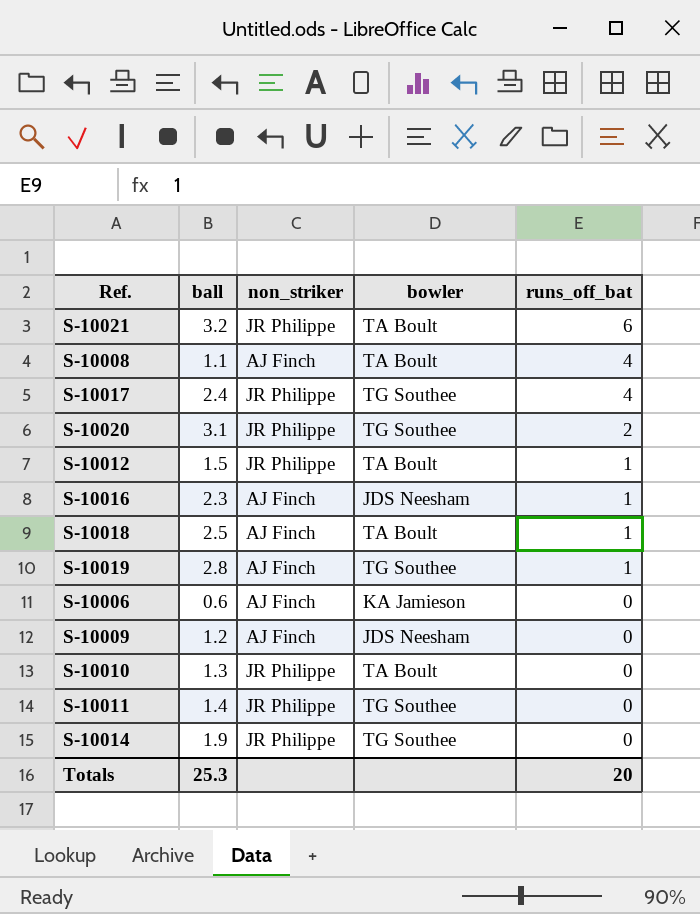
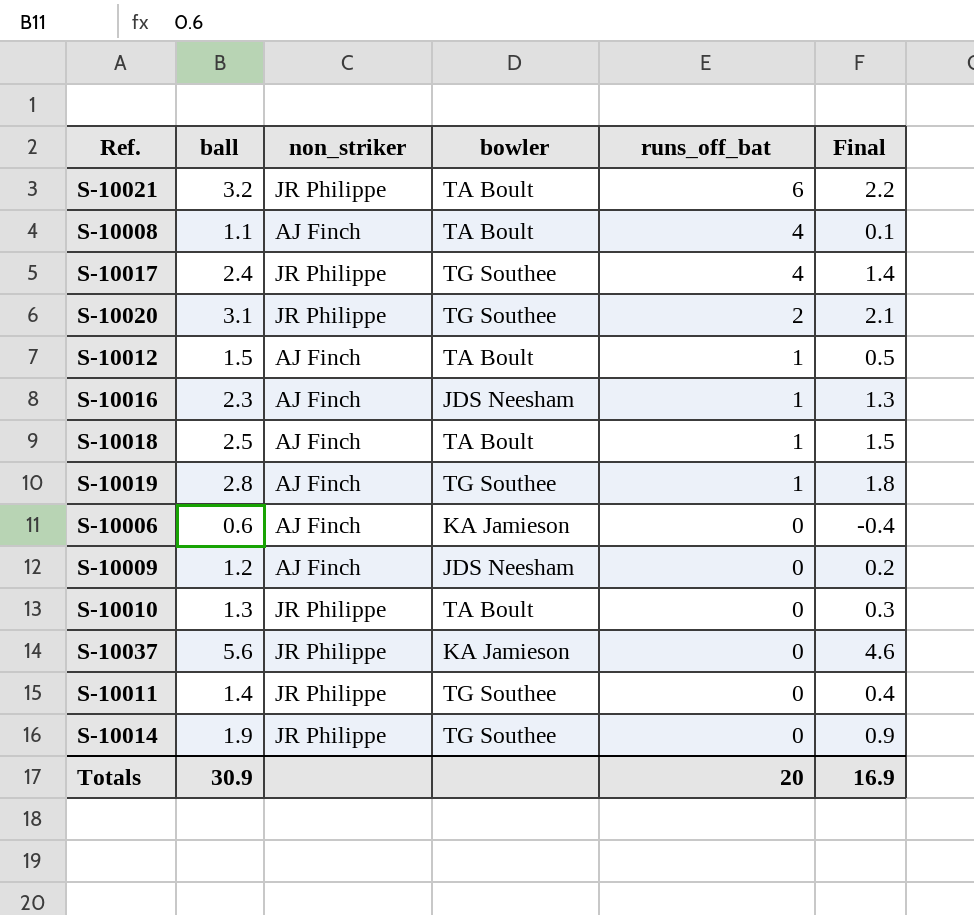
column Final | formula: none -> [ball] - 1
S-10012 | non_striker: JR Philippe -> AJ Finch
row S-10037: none -> 5.6 | JR Philippe | KA Jamieson | 0 | 4.6
Totals | ball: 25.3 -> 30.9

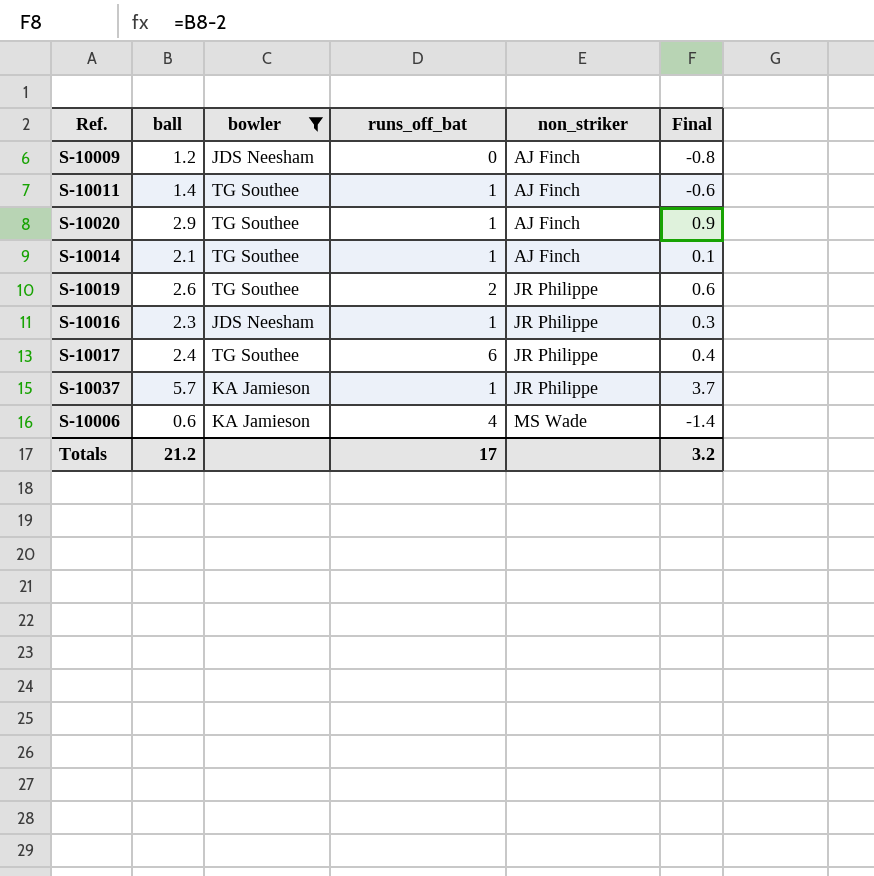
filter: none -> bowler != TA Boult
row order: runs_off_bat descending -> non_striker ascending
column non_striker | position: 3 -> 5
column Final | formula: [ball] - 1 -> [ball] - 2
S-10011 | runs_off_bat: 0 -> 1
S-10011 | non_striker: JR Philippe -> AJ Finch
S-10020 | ball: 3.1 -> 2.9
S-10020 | runs_off_bat: 2 -> 1
S-10020 | non_striker: JR Philippe -> AJ Finch
S-10014 | ball: 1.9 -> 2.1
S-10014 | runs_off_bat: 0 -> 1
S-10014 | non_striker: JR Philippe -> AJ Finch
S-10019 | ball: 2.8 -> 2.6
S-10019 | runs_off_bat: 1 -> 2
S-10019 | non_striker: AJ Finch -> JR Philippe
S-10016 | non_striker: AJ Finch -> JR Philippe
S-10017 | runs_off_bat: 4 -> 6
S-10037 | ball: 5.6 -> 5.7
S-10037 | runs_off_bat: 0 -> 1
S-10006 | runs_off_bat: 0 -> 4
S-10006 | non_striker: AJ Finch -> MS Wade
Totals | ball: 30.9 -> 21.2
Totals | runs_off_bat: 20 -> 17
Totals | Final: 16.9 -> 3.2

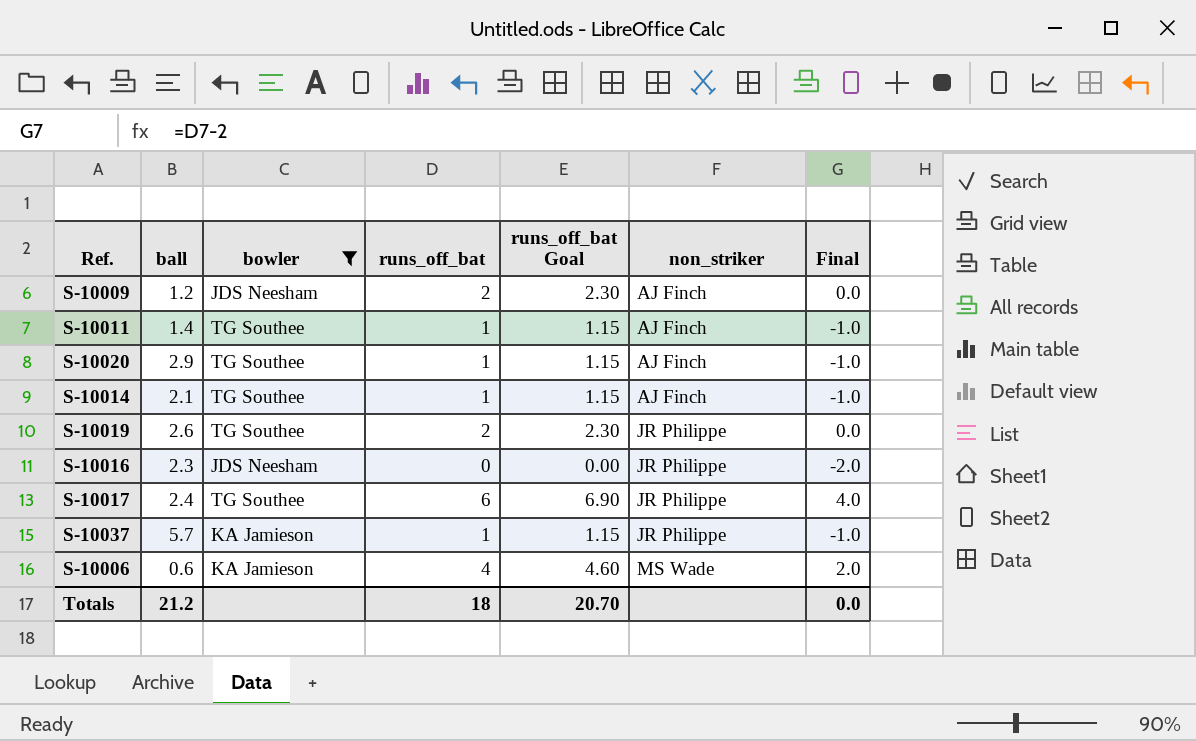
column runs_off_bat Goal | formula: none -> [runs_off_bat] * 1.15
column Final | formula: [ball] - 2 -> [runs_off_bat] - 2
S-10009 | runs_off_bat: 0 -> 2
S-10016 | runs_off_bat: 1 -> 0
Totals | runs_off_bat: 17 -> 18
Totals | Final: 3.2 -> 0.0

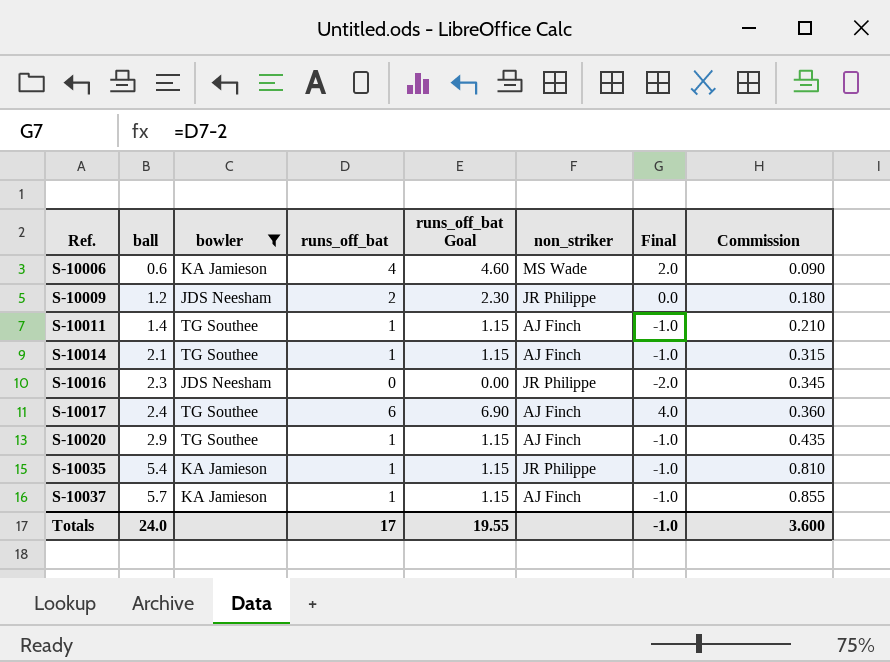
row order: non_striker ascending -> Ref. ascending
column Commission | formula: none -> [ball] * 0.15
row S-10019: 2.6 | TG Southee | 2 | 2.30 | JR Philippe | 0.0 -> none
S-10009 | non_striker: AJ Finch -> JR Philippe
S-10017 | non_striker: JR Philippe -> AJ Finch
row S-10035: none -> 5.4 | KA Jamieson | 1 | 1.15 | JR Philippe | -1.0 | 0.810
S-10037 | non_striker: JR Philippe -> AJ Finch
Totals | ball: 21.2 -> 24.0
Totals | runs_off_bat: 18 -> 17
Totals | runs_off_bat Goal: 20.70 -> 19.55
Totals | Final: 0.0 -> -1.0

